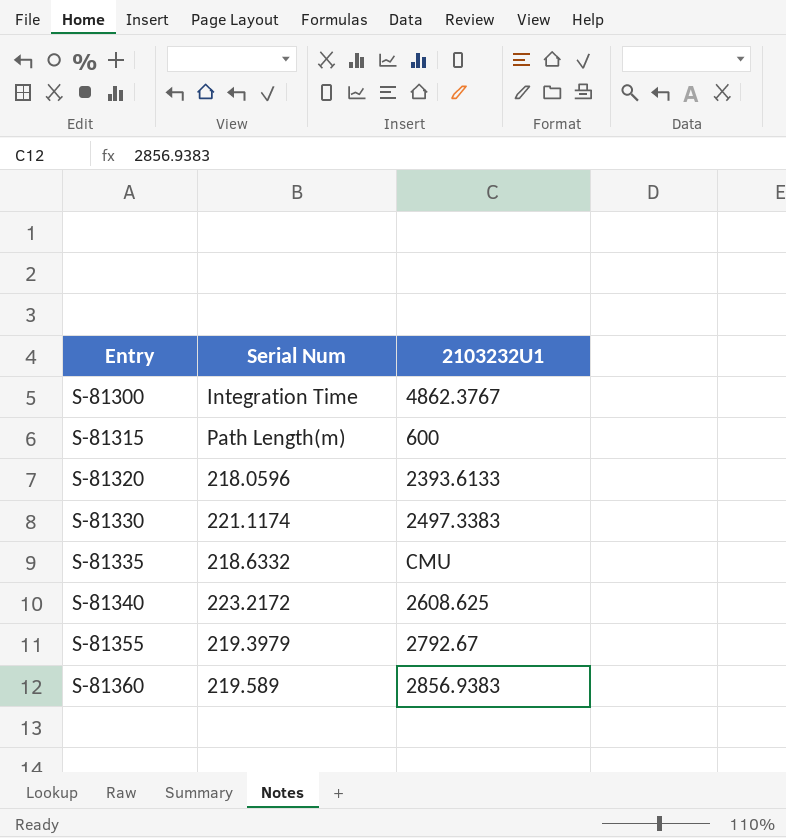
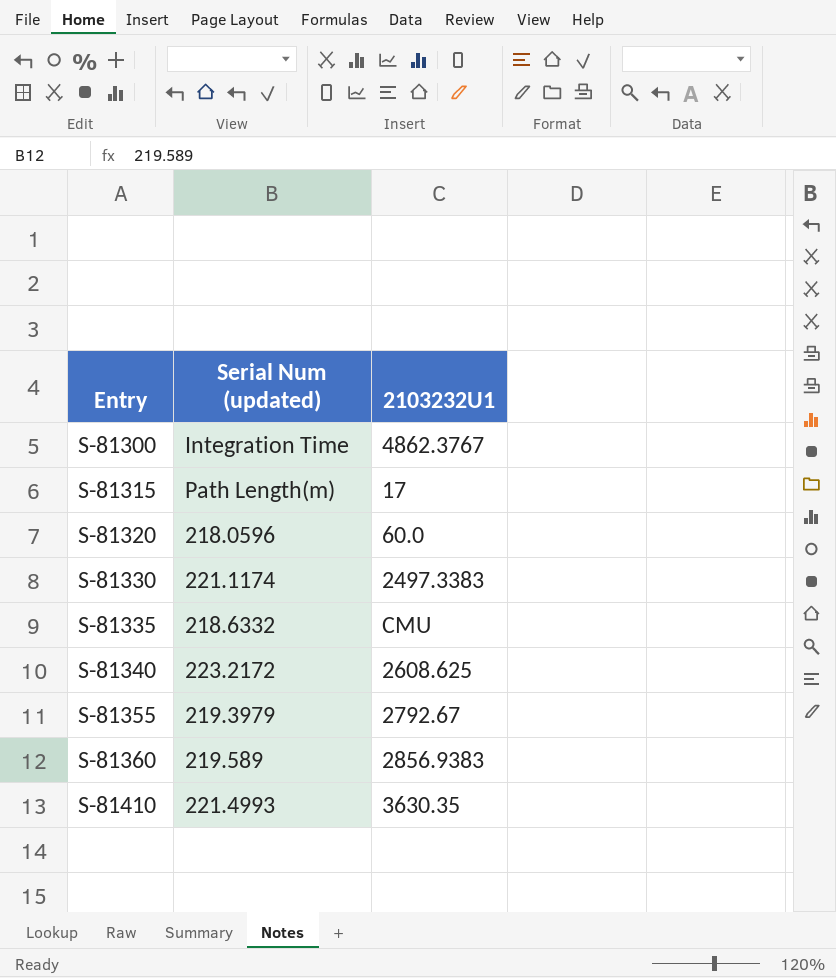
column name: Serial Num -> Serial Num (updated)
S-81315 | 2103232U1: 600 -> 17
S-81320 | 2103232U1: 2393.6133 -> 60.0
row S-81410: none -> 221.4993 | 3630.35

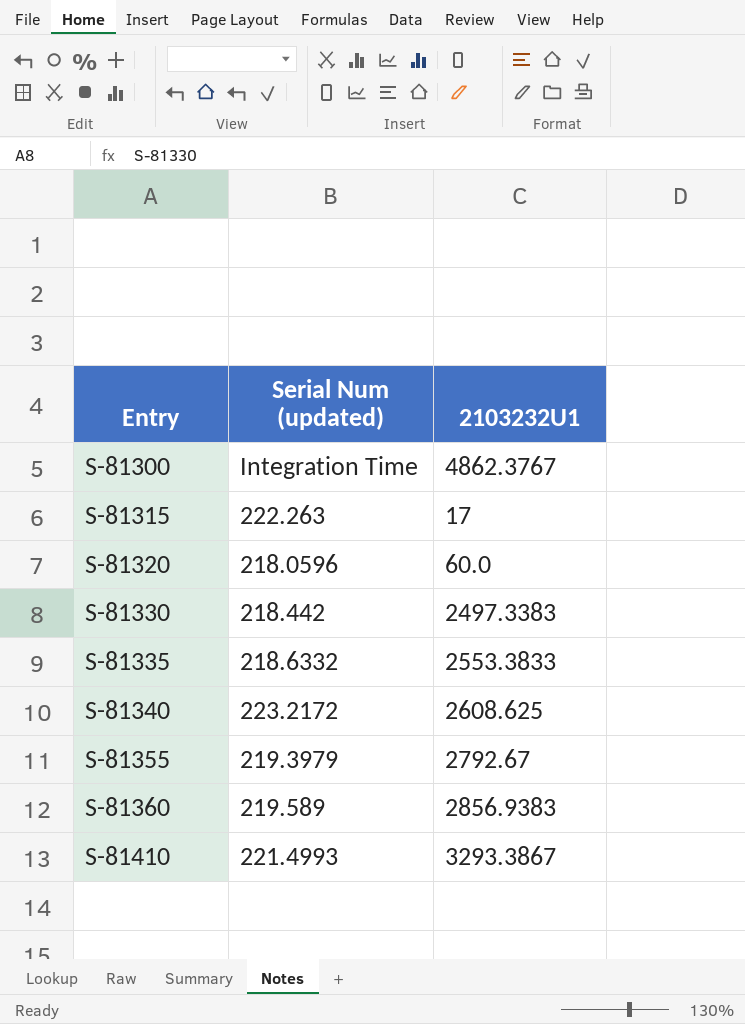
S-81315 | Serial Num (updated): Path Length(m) -> 222.263
S-81330 | Serial Num (updated): 221.1174 -> 218.442
S-81335 | 2103232U1: CMU -> 2553.3833
S-81410 | 2103232U1: 3630.35 -> 3293.3867

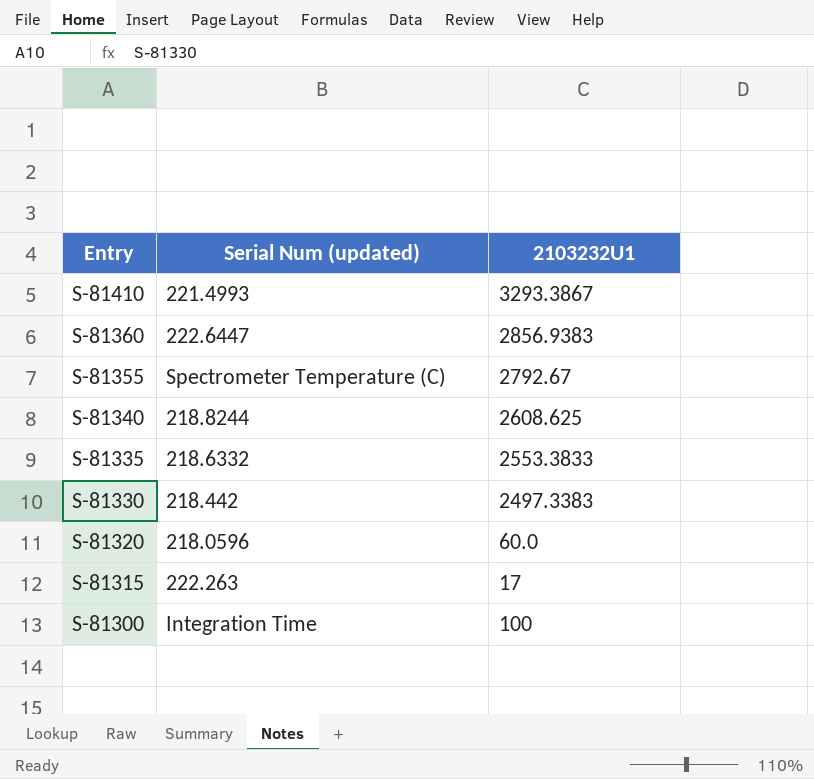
row order: Entry ascending -> Entry descending
S-81360 | Serial Num (updated): 219.589 -> 222.6447
S-81355 | Serial Num (updated): 219.3979 -> Spectrometer Temperature (C)
S-81340 | Serial Num (updated): 223.2172 -> 218.8244
S-81300 | 2103232U1: 4862.3767 -> 100

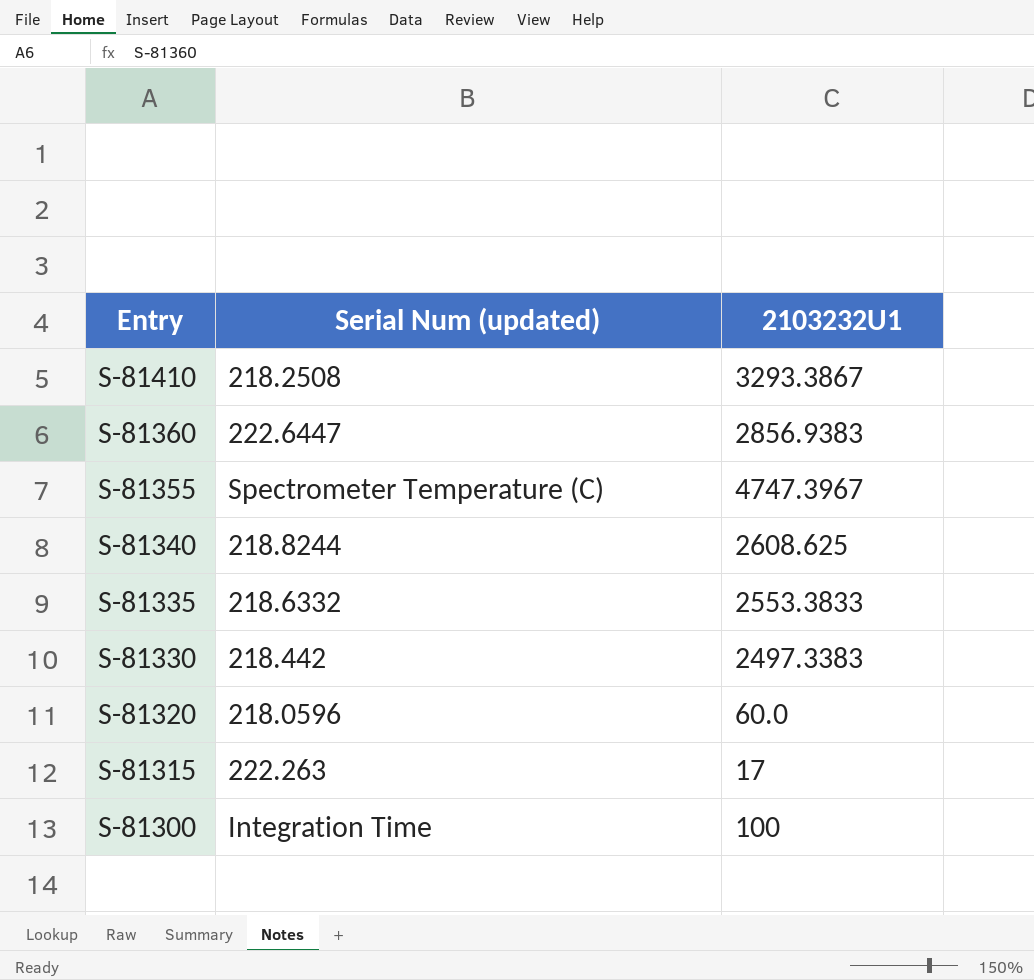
S-81410 | Serial Num (updated): 221.4993 -> 218.2508
S-81355 | 2103232U1: 2792.67 -> 4747.3967

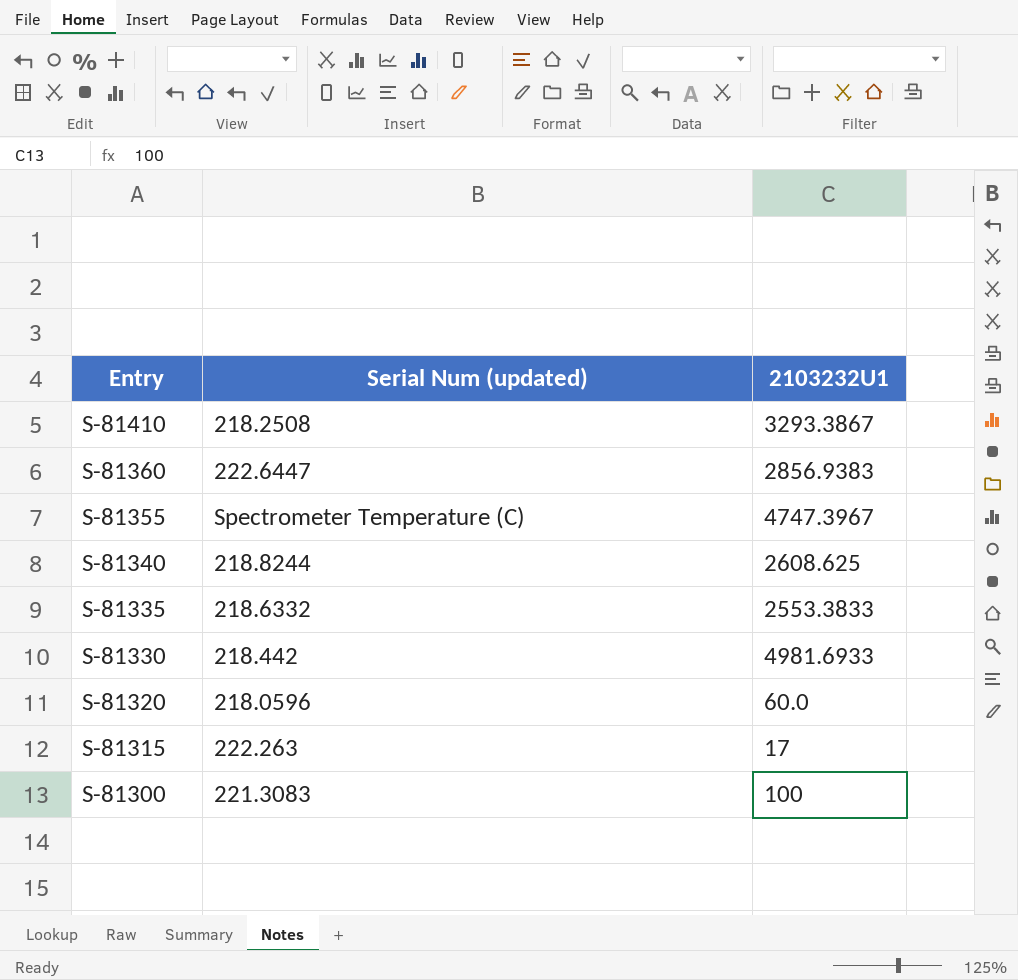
S-81330 | 2103232U1: 2497.3383 -> 4981.6933
S-81300 | Serial Num (updated): Integration Time -> 221.3083

